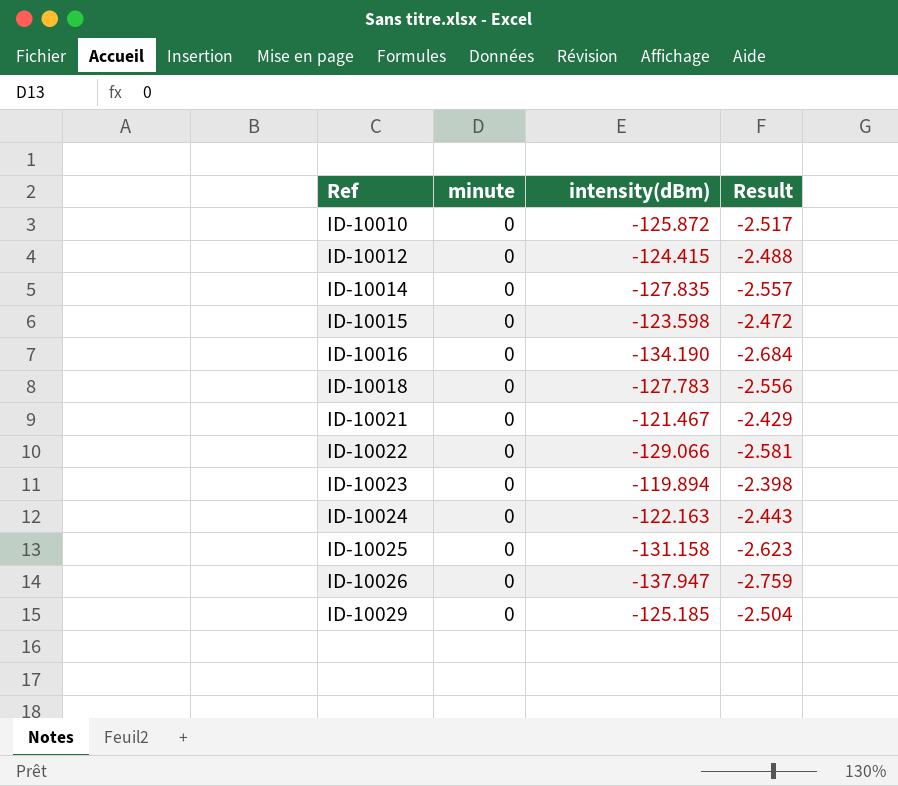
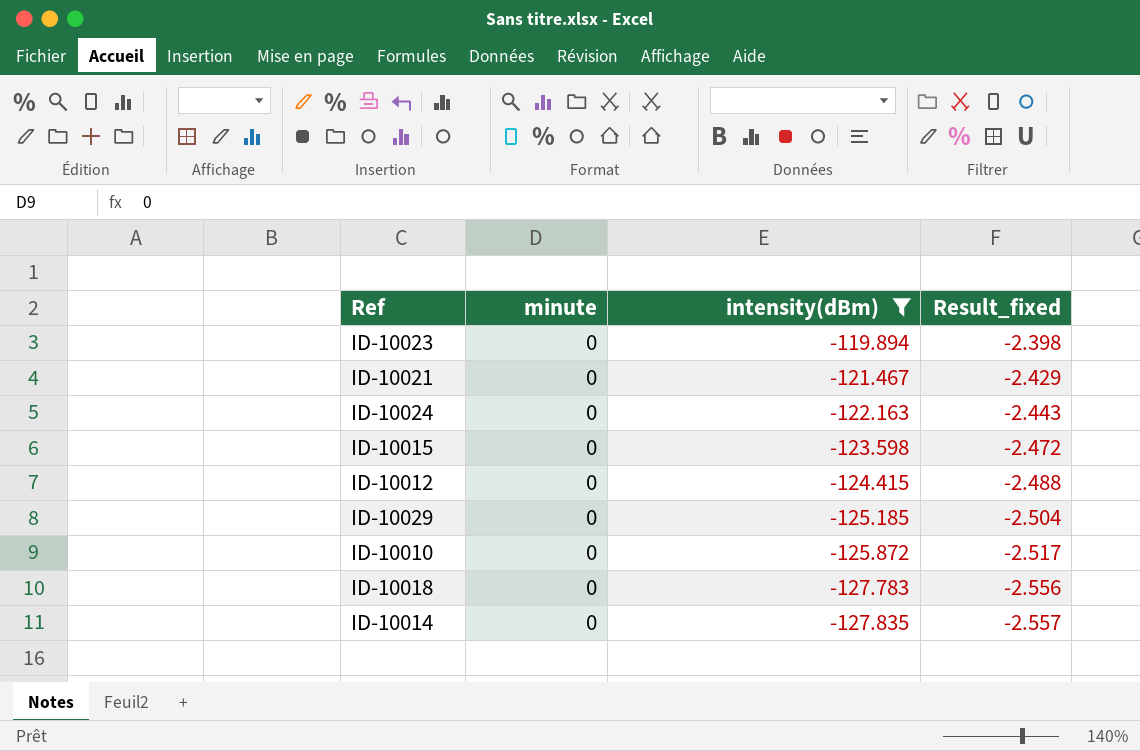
filter: none -> intensity(dBm) >= -127.835
row order: Ref ascending -> intensity(dBm) descending
column name: Result -> Result_fixed

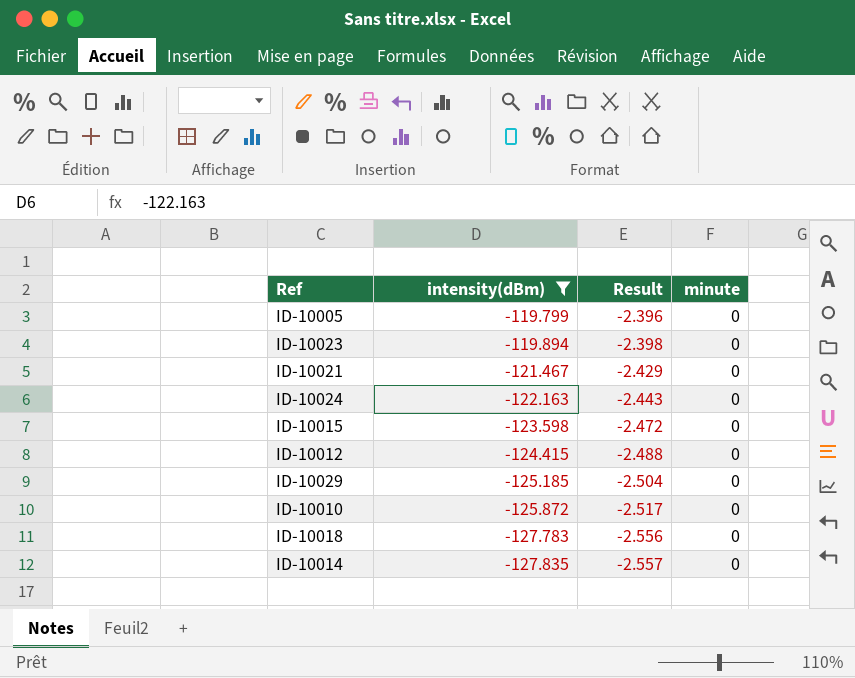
column name: Result_fixed -> Result
column minute | position: 2 -> 4
row ID-10005: none -> -119.799 | -2.396 | 0

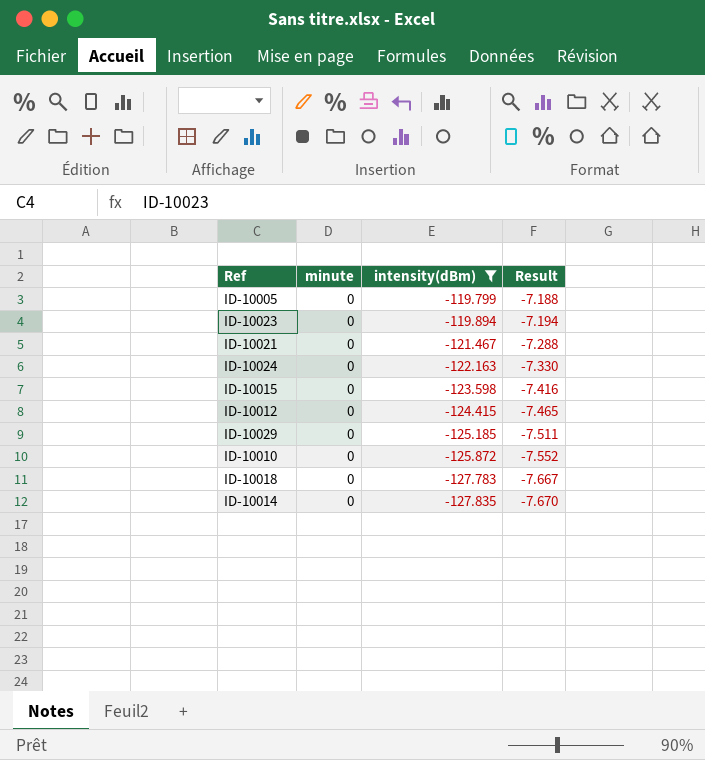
column minute | position: 4 -> 2
column Result | formula: [intensity(dBm)] * 0.02 -> [intensity(dBm)] * 0.06

